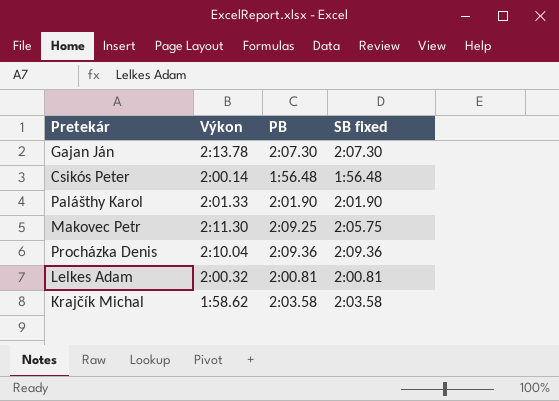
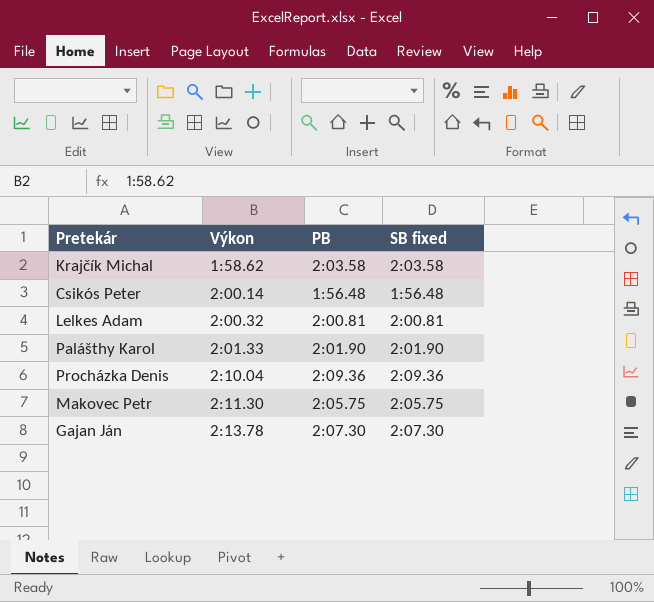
row order: none -> Výkon ascending
Makovec Petr | PB: 2:09.25 -> 2:05.75

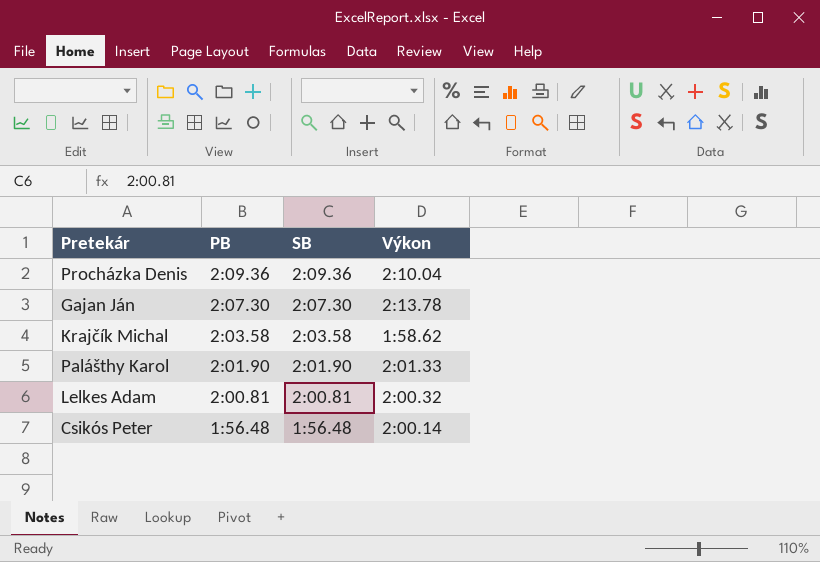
row order: Výkon ascending -> PB descending
column name: SB fixed -> SB
column Výkon | position: 2 -> 4
row Makovec Petr: 2:11.30 | 2:05.75 | 2:05.75 -> none

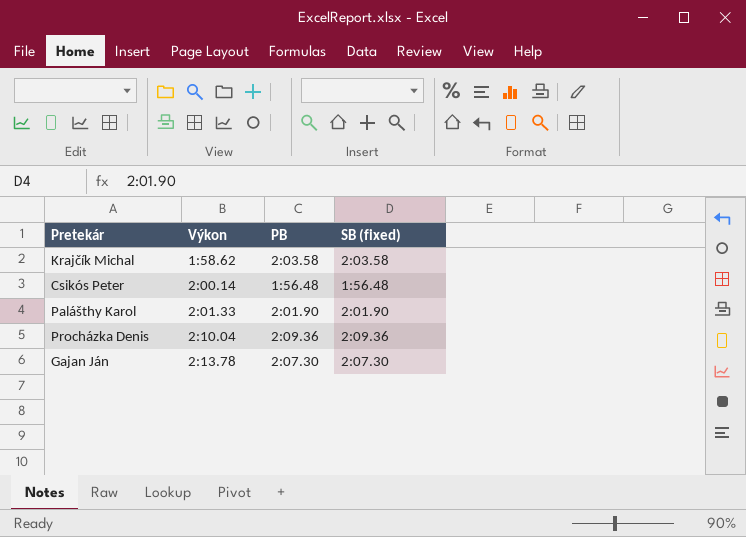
row order: PB descending -> Výkon ascending
column Výkon | position: 4 -> 2
column name: SB -> SB (fixed)
row Lelkes Adam: 2:00.81 | 2:00.81 | 2:00.32 -> none

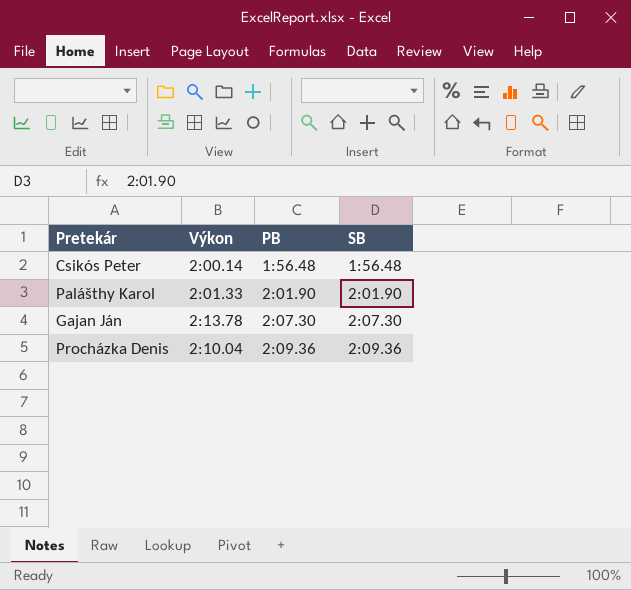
row order: Výkon ascending -> PB ascending
column name: SB (fixed) -> SB
row Krajčík Michal: 1:58.62 | 2:03.58 | 2:03.58 -> none

